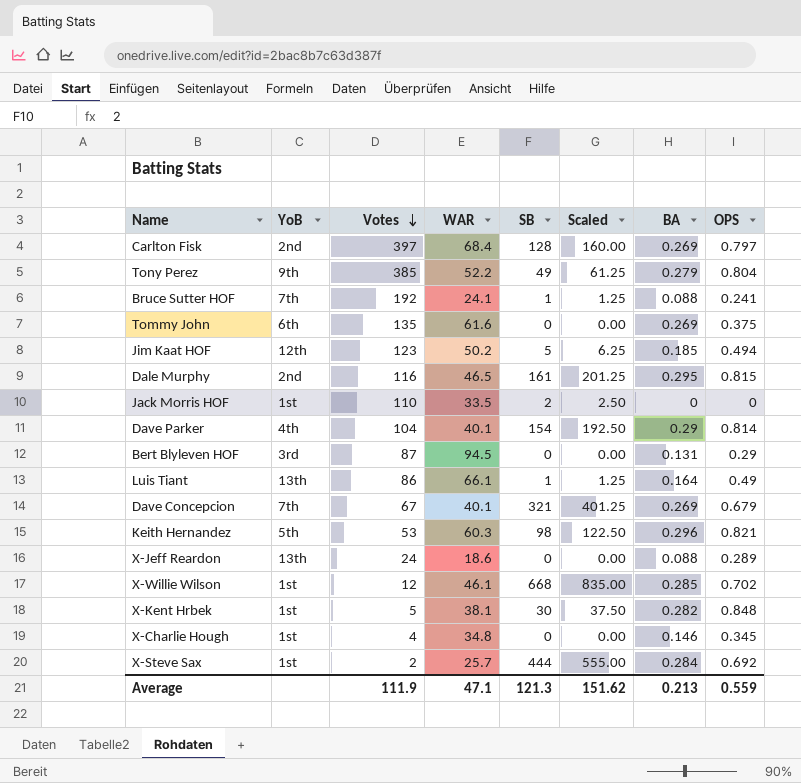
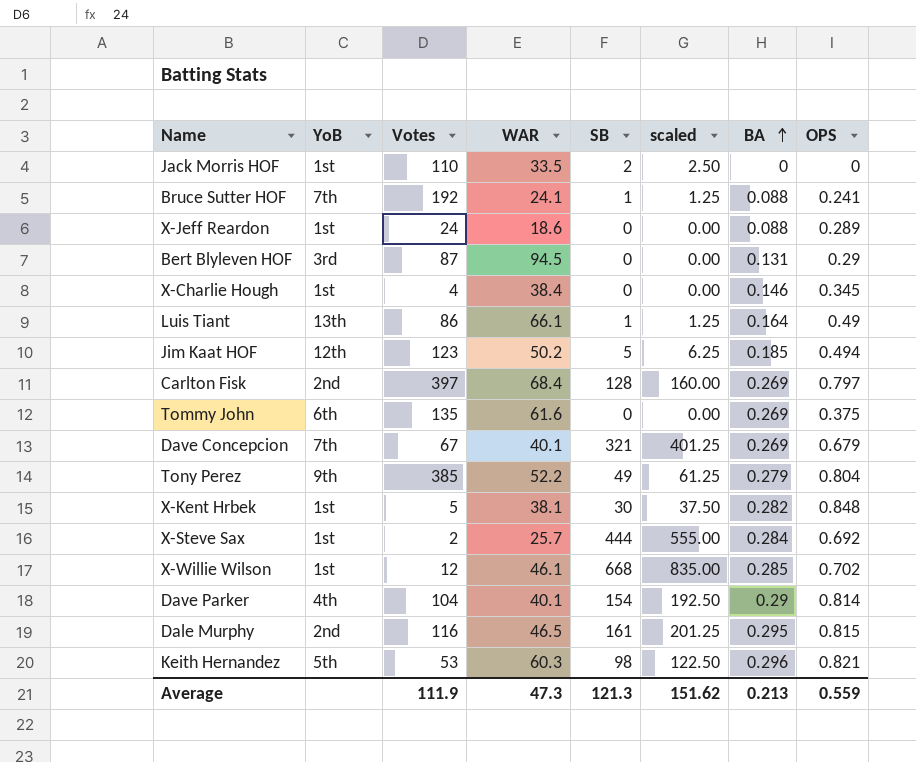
row order: Votes descending -> BA ascending
column name: Scaled -> scaled
X-Jeff Reardon | YoB: 13th -> 1st
X-Charlie Hough | WAR: 34.8 -> 38.4
Average | WAR: 47.1 -> 47.3

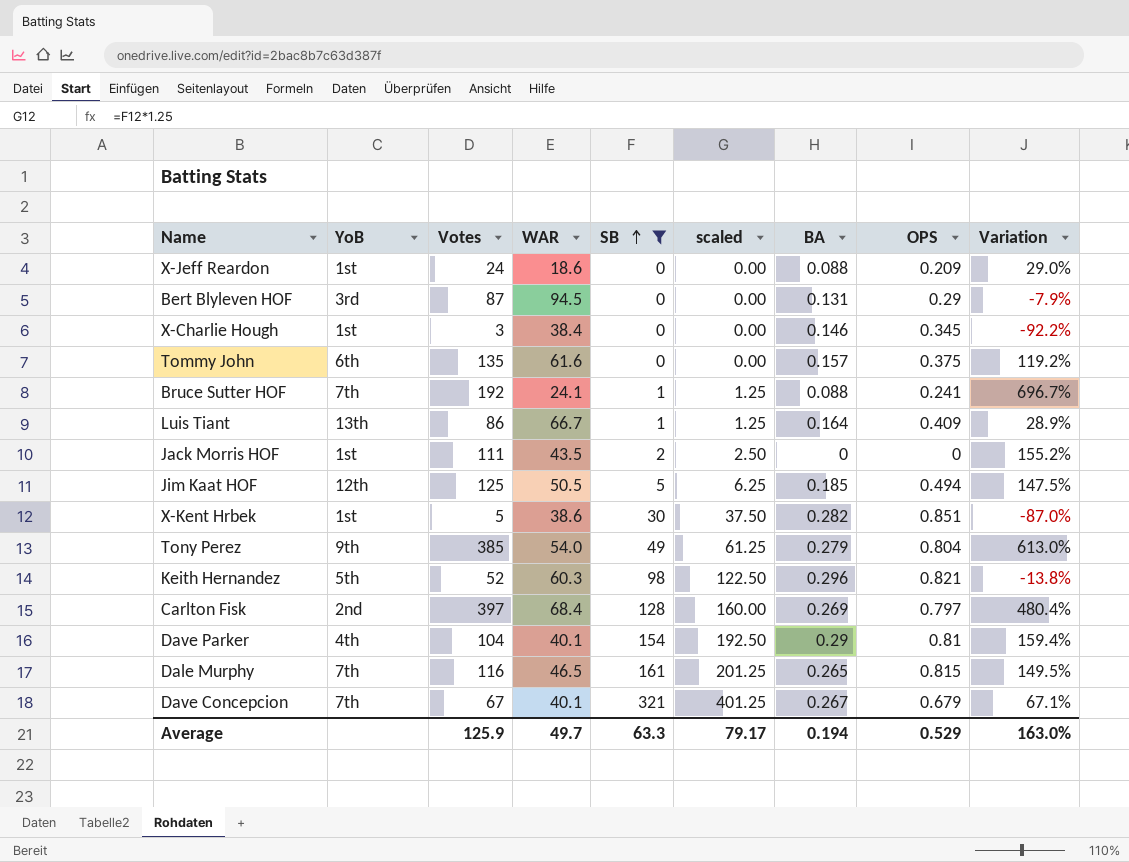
filter: none -> SB <= 321
row order: BA ascending -> SB ascending
column Variation | formula: none -> ([Votes] - [WAR]) / [WAR]
X-Jeff Reardon | OPS: 0.289 -> 0.209
X-Charlie Hough | Votes: 4 -> 3
Tommy John | BA: 0.269 -> 0.157
Luis Tiant | WAR: 66.1 -> 66.7
Luis Tiant | OPS: 0.49 -> 0.409
Jack Morris HOF | Votes: 110 -> 111
Jack Morris HOF | WAR: 33.5 -> 43.5
Jim Kaat HOF | Votes: 123 -> 125
Jim Kaat HOF | WAR: 50.2 -> 50.5
X-Kent Hrbek | WAR: 38.1 -> 38.6
X-Kent Hrbek | OPS: 0.848 -> 0.851
Tony Perez | WAR: 52.2 -> 54.0
Keith Hernandez | Votes: 53 -> 52
Dave Parker | OPS: 0.814 -> 0.81
Dale Murphy | YoB: 2nd -> 7th
Dale Murphy | BA: 0.295 -> 0.265
Dave Concepcion | BA: 0.269 -> 0.267
Average | Votes: 111.9 -> 125.9
Average | WAR: 47.3 -> 49.7
Average | SB: 121.3 -> 63.3
Average | scaled: 151.62 -> 79.17
Average | BA: 0.213 -> 0.194
Average | OPS: 0.559 -> 0.529

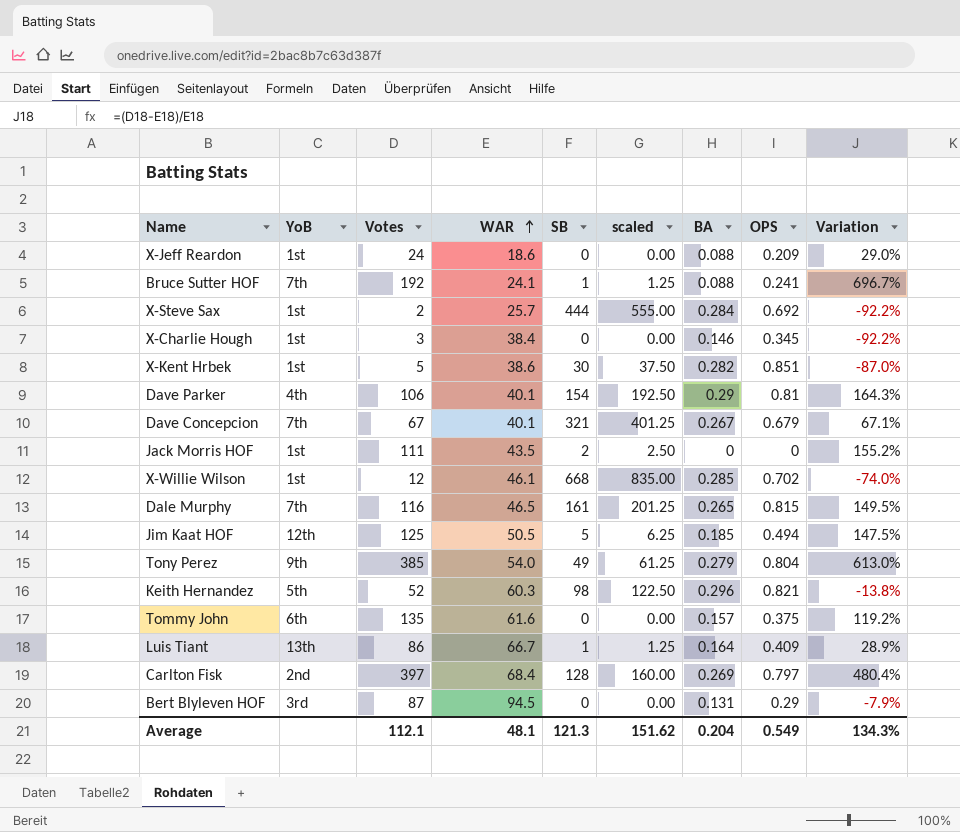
filter: SB <= 321 -> none
row order: SB ascending -> WAR ascending
Dave Parker | Votes: 104 -> 106
Dave Parker | Variation: 159.4% -> 164.3%
Average | Votes: 125.9 -> 112.1
Average | WAR: 49.7 -> 48.1
Average | SB: 63.3 -> 121.3
Average | scaled: 79.17 -> 151.62
Average | BA: 0.194 -> 0.204
Average | OPS: 0.529 -> 0.549
Average | Variation: 163.0% -> 134.3%

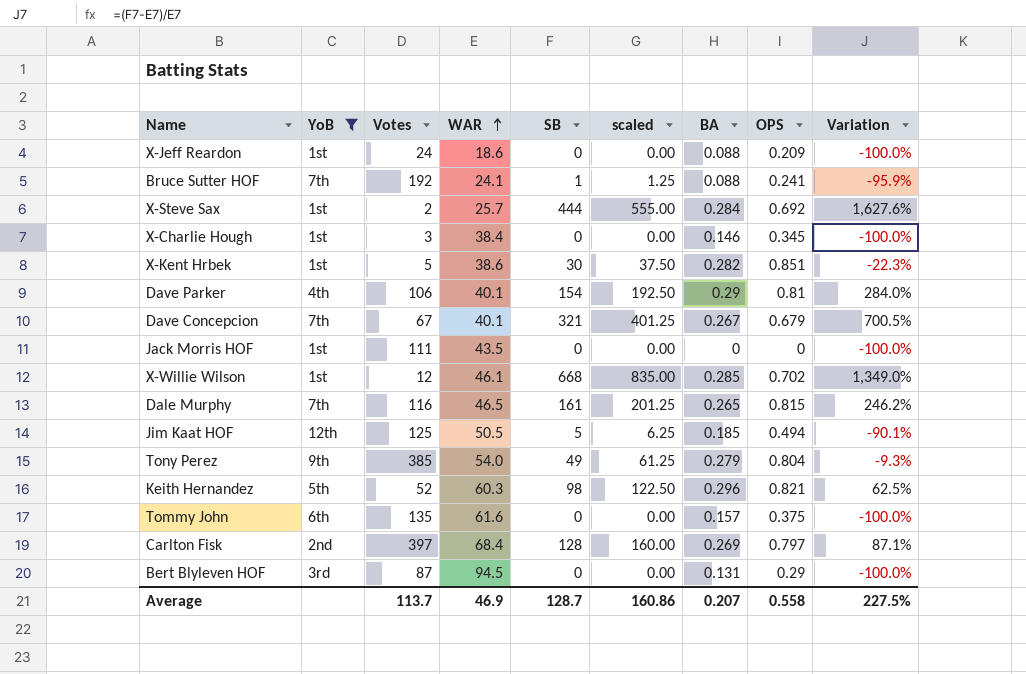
filter: none -> YoB != 13th
column Variation | formula: ([Votes] - [WAR]) / [WAR] -> ([SB] - [WAR]) / [WAR]
Jack Morris HOF | SB: 2 -> 0
Jack Morris HOF | scaled: 2.50 -> 0.00
Average | Votes: 112.1 -> 113.7
Average | WAR: 48.1 -> 46.9
Average | SB: 121.3 -> 128.7
Average | scaled: 151.62 -> 160.86
Average | BA: 0.204 -> 0.207
Average | OPS: 0.549 -> 0.558
Average | Variation: 134.3% -> 227.5%

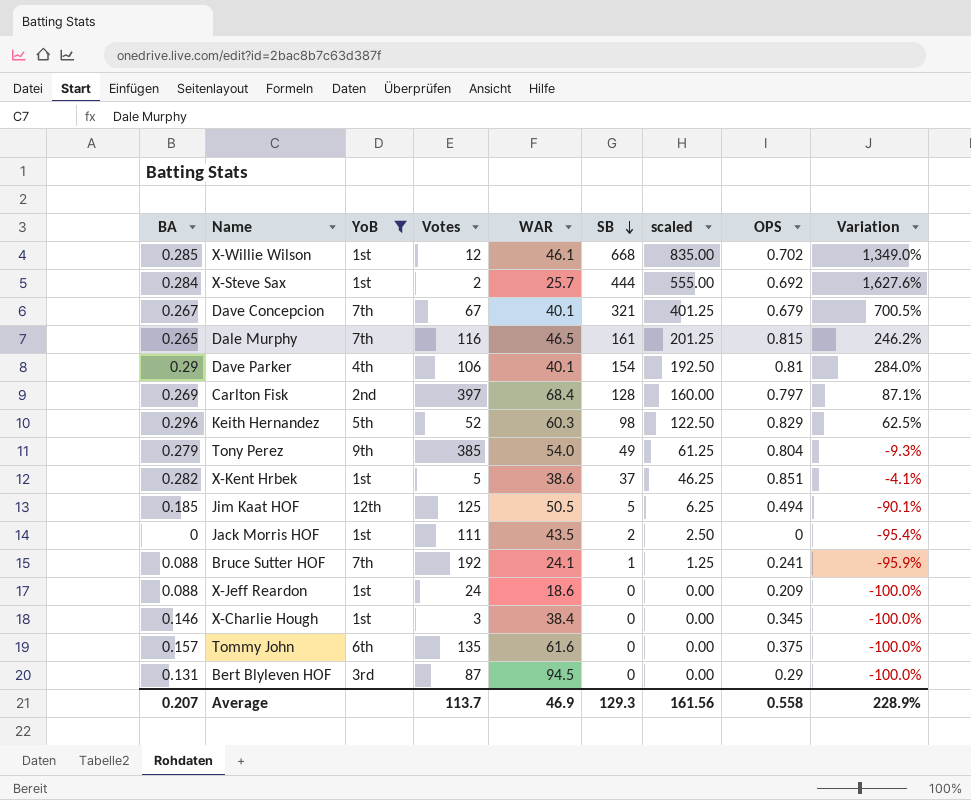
row order: WAR ascending -> SB descending
column BA | position: 7 -> 1
Keith Hernandez | OPS: 0.821 -> 0.829
X-Kent Hrbek | SB: 30 -> 37
X-Kent Hrbek | scaled: 37.50 -> 46.25
X-Kent Hrbek | Variation: -22.3% -> -4.1%
Jack Morris HOF | SB: 0 -> 2
Jack Morris HOF | scaled: 0.00 -> 2.50
Jack Morris HOF | Variation: -100.0% -> -95.4%
Average | SB: 128.7 -> 129.3
Average | scaled: 160.86 -> 161.56
Average | Variation: 227.5% -> 228.9%

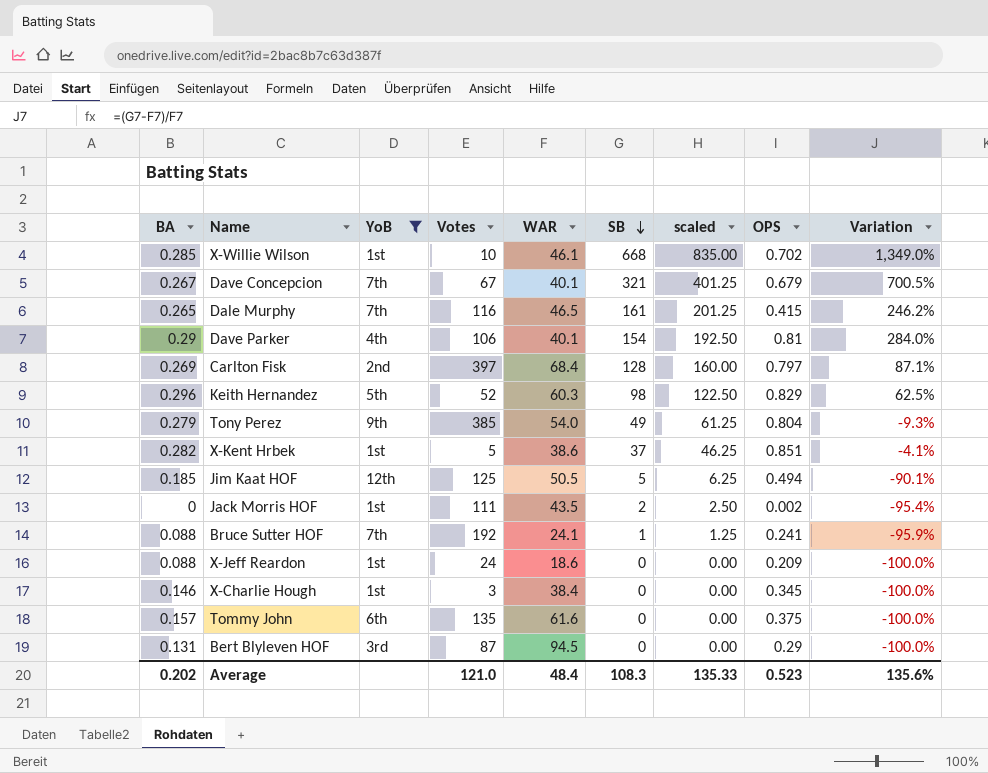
row X-Steve Sax: 0.284 | 1st | 2 | 25.7 | 444 | 555.00 | 0.692 | 1,627.6% -> none
X-Willie Wilson | Votes: 12 -> 10
Dale Murphy | OPS: 0.815 -> 0.415
Jack Morris HOF | OPS: 0 -> 0.002
Average | BA: 0.207 -> 0.202
Average | Votes: 113.7 -> 121.0
Average | WAR: 46.9 -> 48.4
Average | SB: 129.3 -> 108.3
Average | scaled: 161.56 -> 135.33
Average | OPS: 0.558 -> 0.523
Average | Variation: 228.9% -> 135.6%

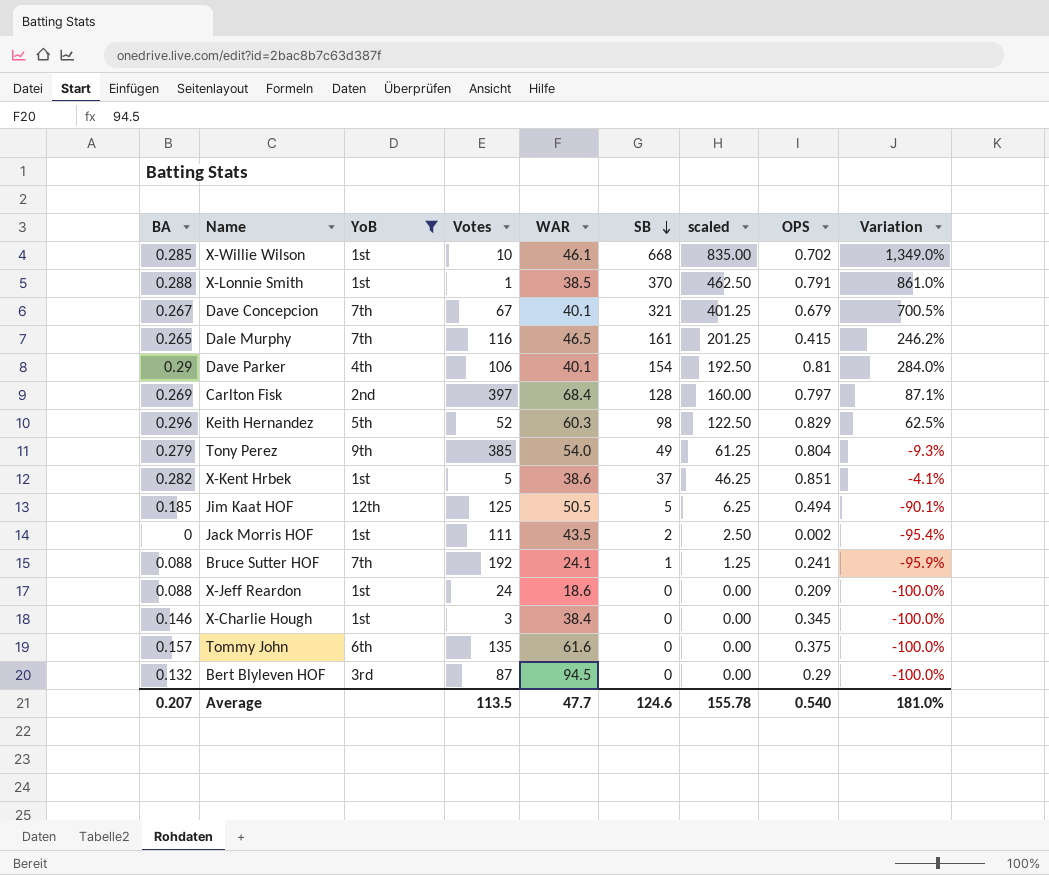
row X-Lonnie Smith: none -> 0.288 | 1st | 1 | 38.5 | 370 | 462.50 | 0.791 | 861.0%
Bert Blyleven HOF | BA: 0.131 -> 0.132
Average | BA: 0.202 -> 0.207
Average | Votes: 121.0 -> 113.5
Average | WAR: 48.4 -> 47.7
Average | SB: 108.3 -> 124.6
Average | scaled: 135.33 -> 155.78
Average | OPS: 0.523 -> 0.540
Average | Variation: 135.6% -> 181.0%

